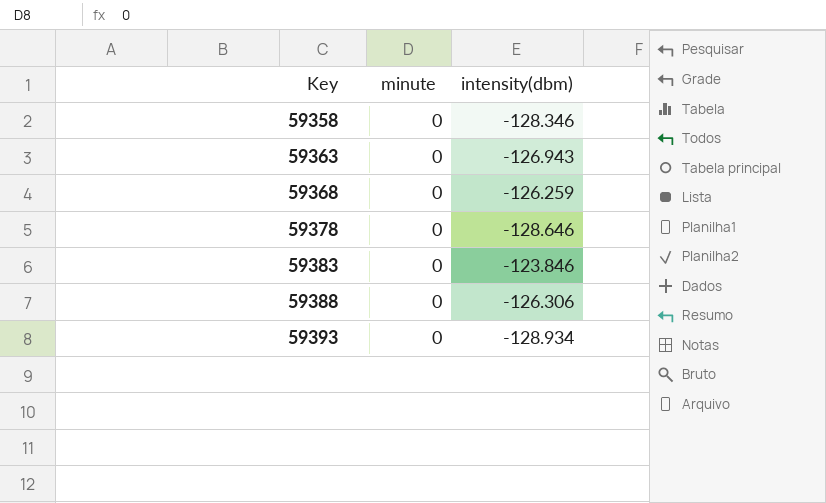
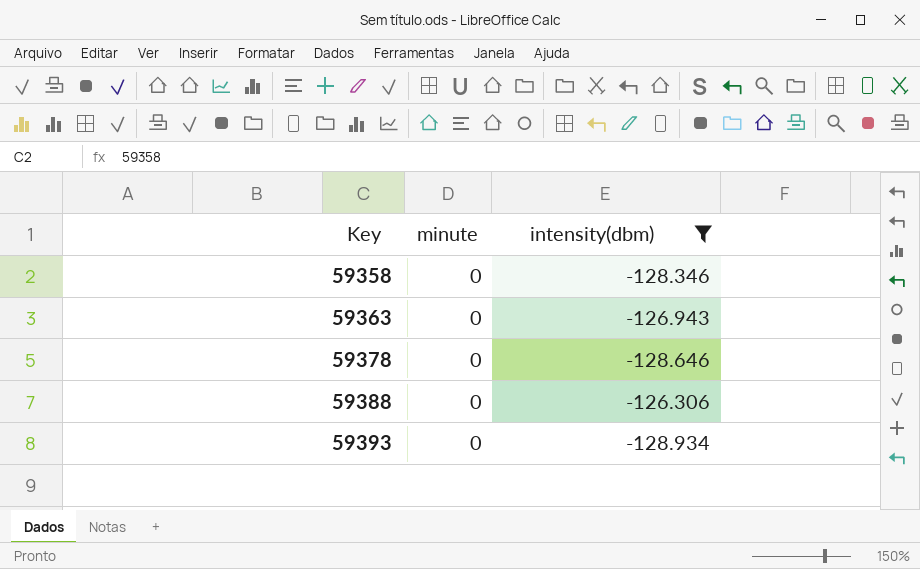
filter: none -> intensity(dbm) <= -126.306

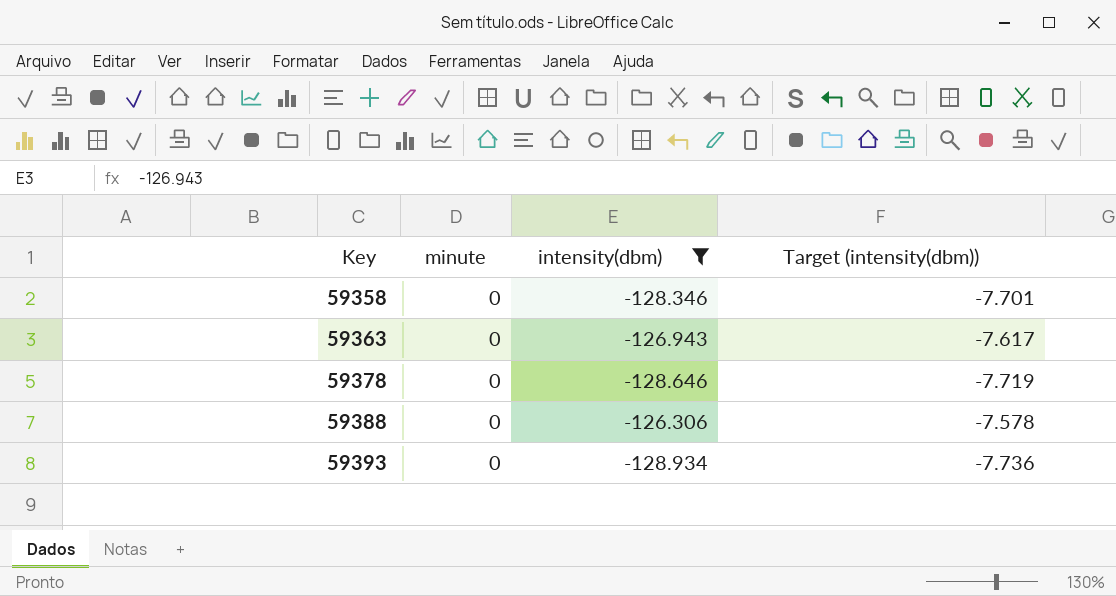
column Target (intensity(dbm)) | formula: none -> [intensity(dbm)] * 0.06

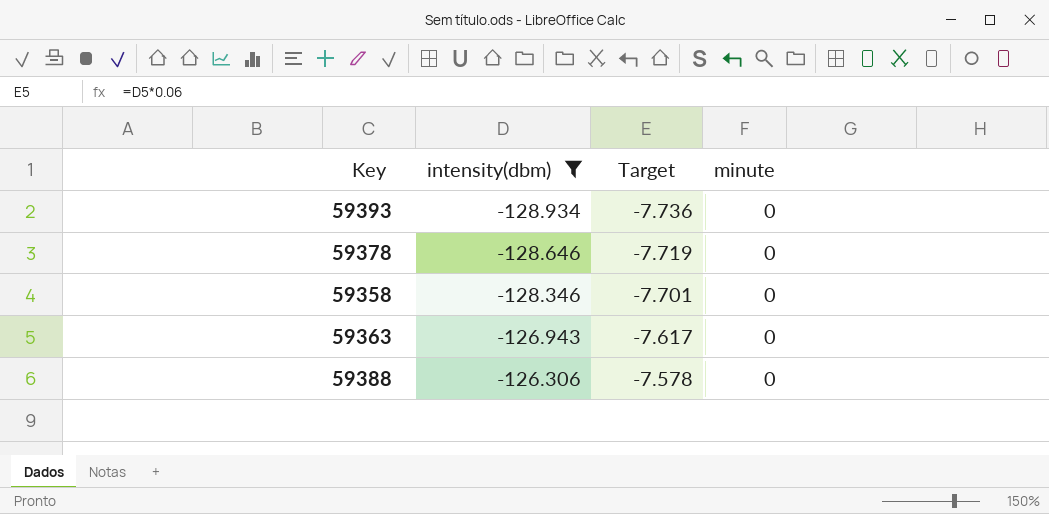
row order: Key ascending -> intensity(dbm) ascending
column name: Target (intensity(dbm)) -> Target
column minute | position: 2 -> 4

